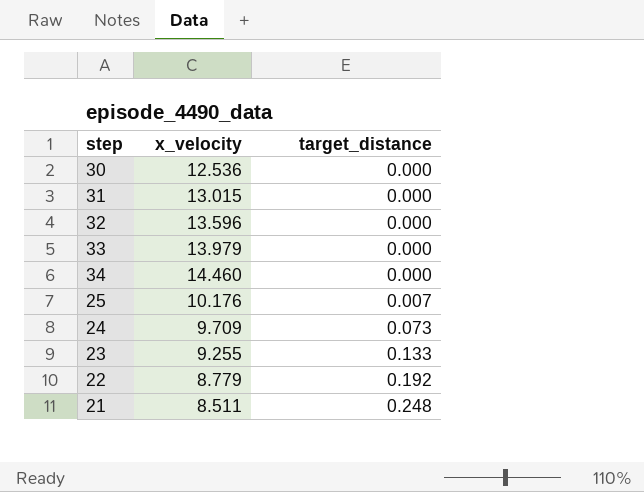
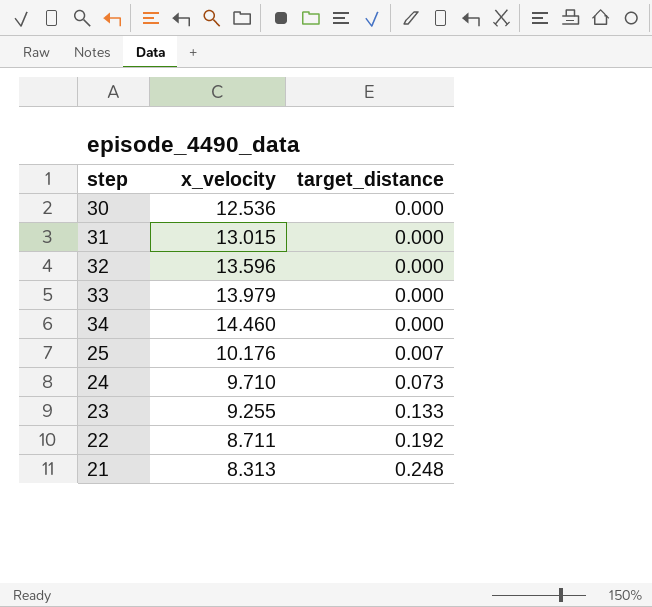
24 | x_velocity: 9.709 -> 9.710
22 | x_velocity: 8.779 -> 8.711
21 | x_velocity: 8.511 -> 8.313

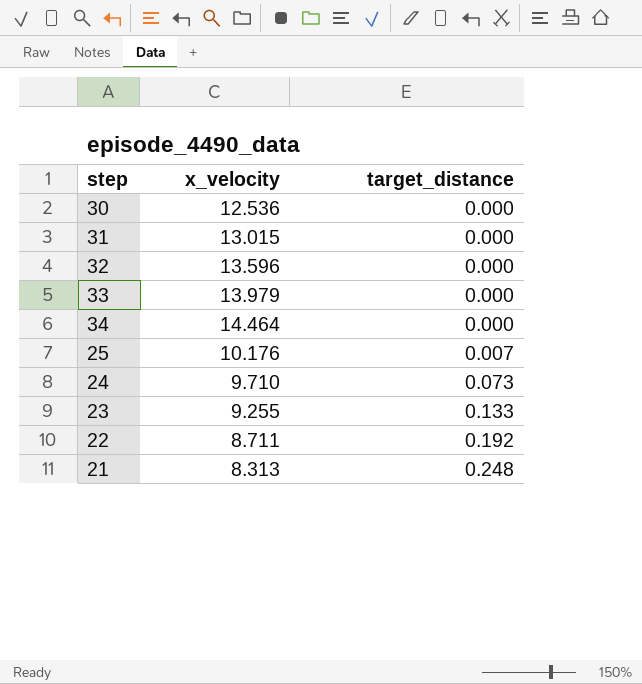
34 | x_velocity: 14.460 -> 14.464

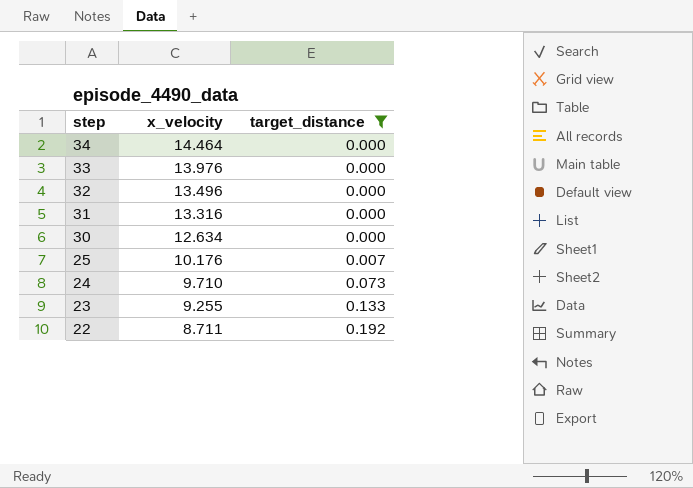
filter: none -> target_distance != 0.248
row order: target_distance ascending -> step descending
33 | x_velocity: 13.979 -> 13.976
32 | x_velocity: 13.596 -> 13.496
31 | x_velocity: 13.015 -> 13.316
30 | x_velocity: 12.536 -> 12.634

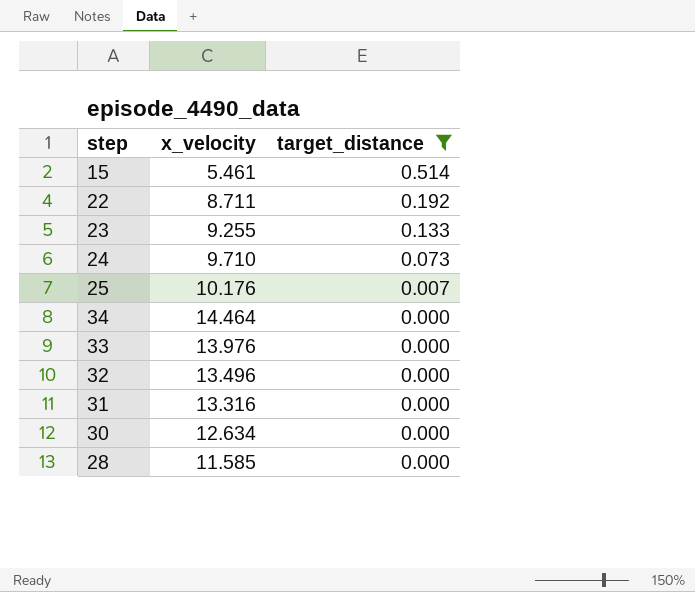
row order: step descending -> target_distance descending
row 15: none -> 5.461 | 0.514
row 28: none -> 11.585 | 0.000

